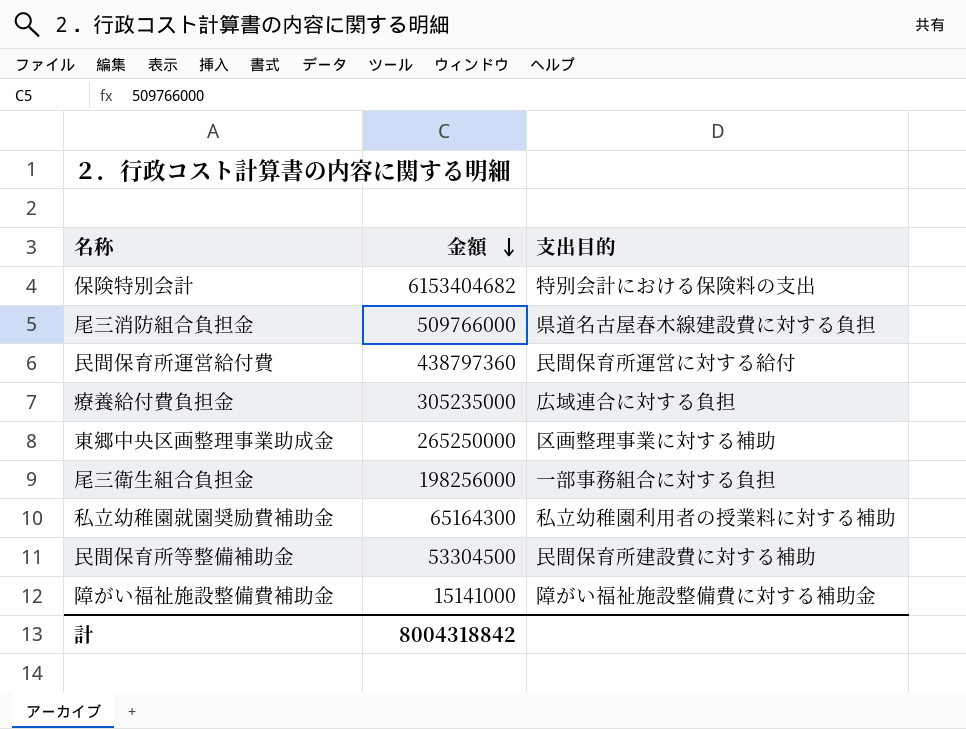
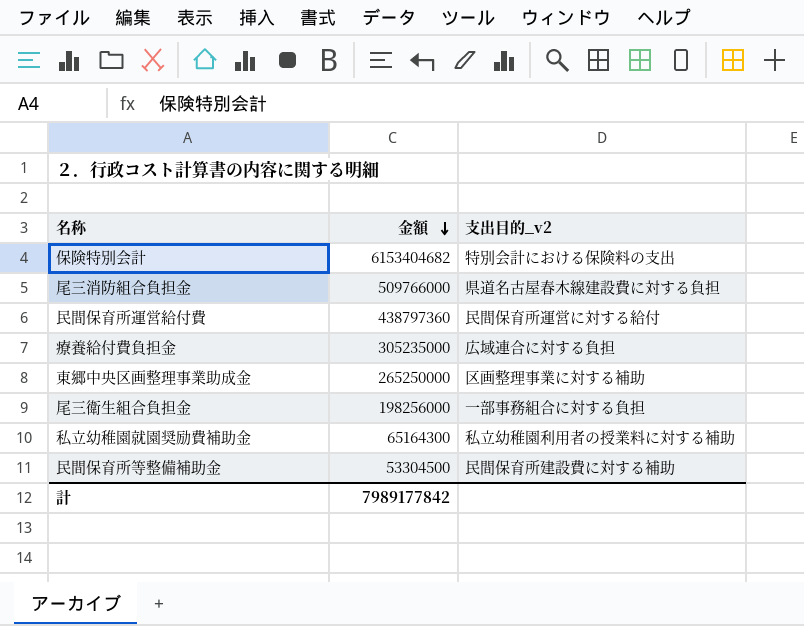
column name: 支出目的 -> 支出目的_v2
row 障がい福祉施設整備費補助金: 15141000 | 障がい福祉施設整備費に対する補助金 -> none
計 | 金額: 8004318842 -> 7989177842

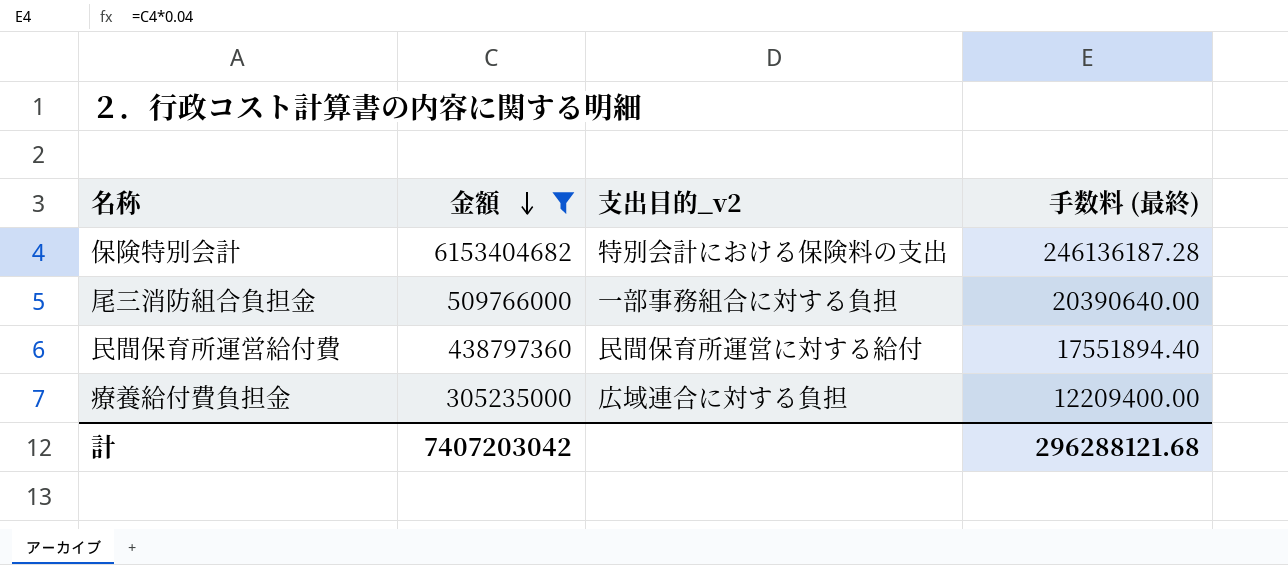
filter: none -> 金額 >= 305235000
column 手数料 (最終) | formula: none -> [金額] * 0.04
尾三消防組合負担金 | 支出目的_v2: 県道名古屋春木線建設費に対する負担 -> 一部事務組合に対する負担
計 | 金額: 7989177842 -> 7407203042

